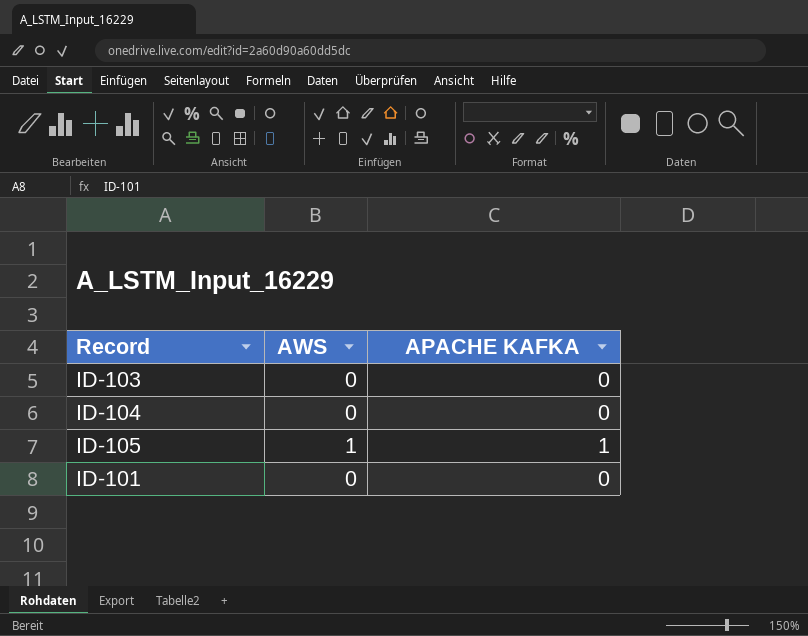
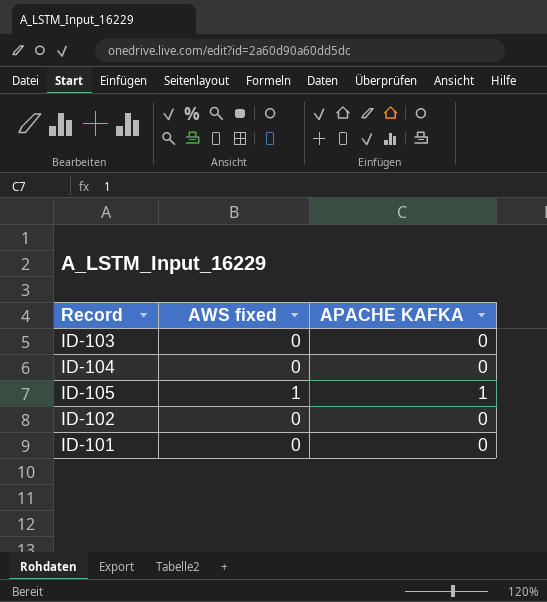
column name: AWS -> AWS fixed
row ID-102: none -> 0 | 0

